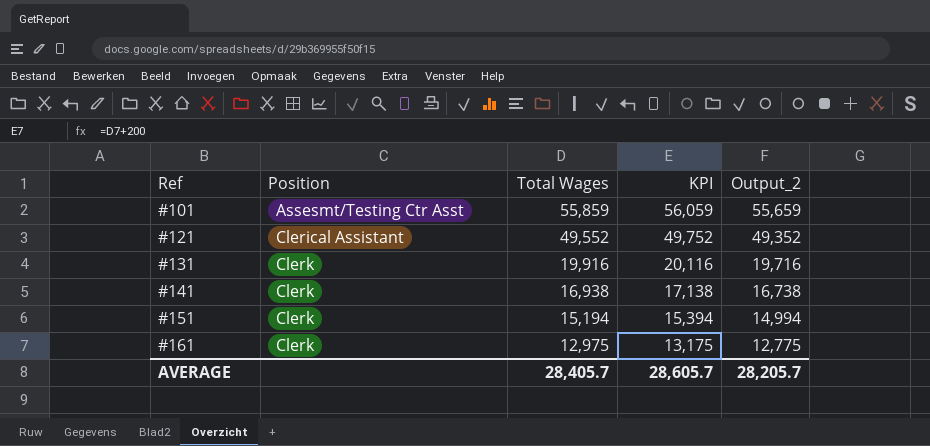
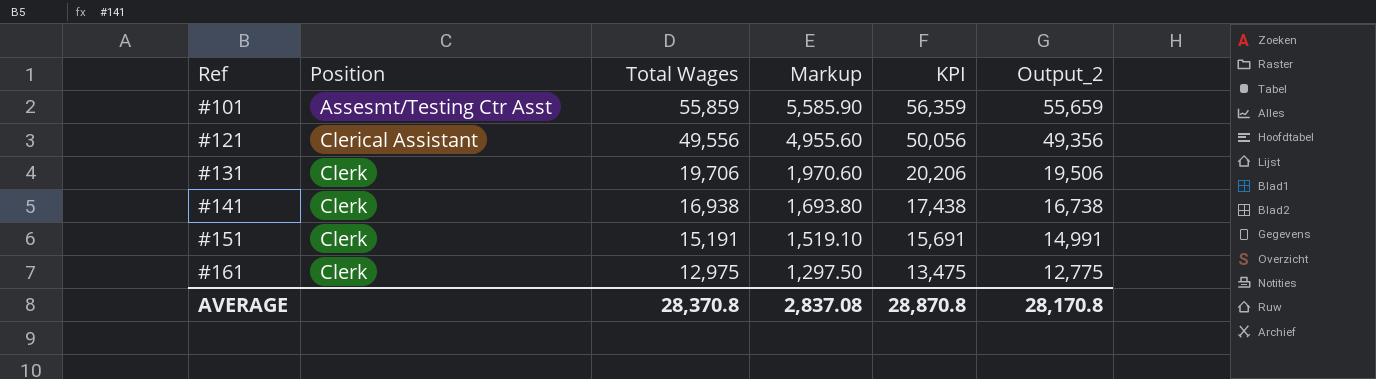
column Markup | formula: none -> [Total Wages] * 0.1
column KPI | formula: [Total Wages] + 200 -> [Total Wages] + 500
#121 | Total Wages: 49,552 -> 49,556
#121 | Output_2: 49,352 -> 49,356
#131 | Total Wages: 19,916 -> 19,706
#131 | Output_2: 19,716 -> 19,506
#151 | Total Wages: 15,194 -> 15,191
#151 | Output_2: 14,994 -> 14,991
AVERAGE | Total Wages: 28,405.7 -> 28,370.8
AVERAGE | KPI: 28,605.7 -> 28,870.8
AVERAGE | Output_2: 28,205.7 -> 28,170.8

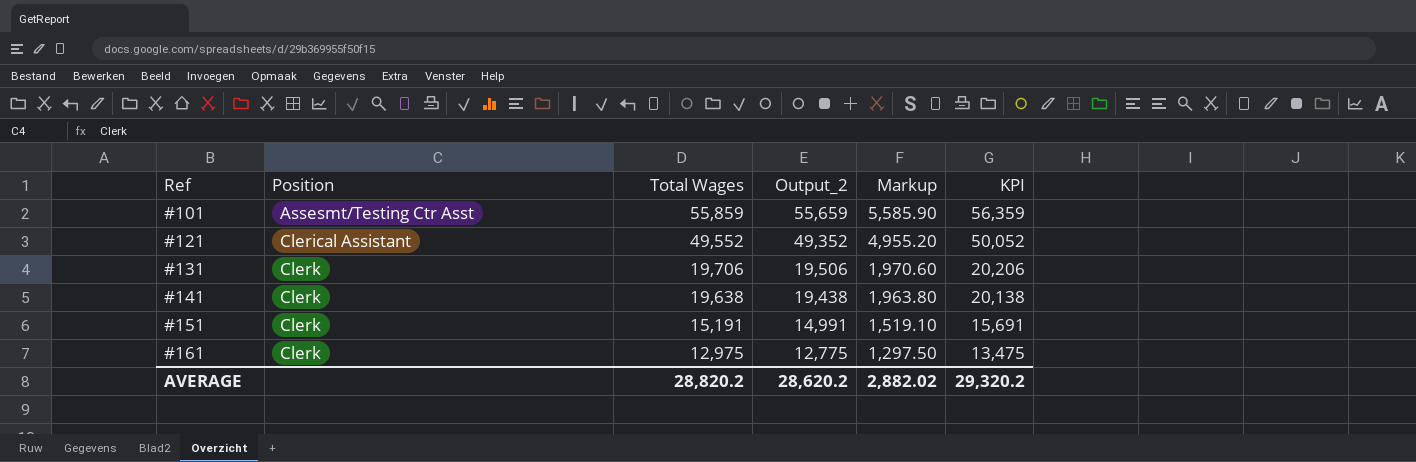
column Output_2 | position: 6 -> 4
#121 | Total Wages: 49,556 -> 49,552
#121 | Output_2: 49,356 -> 49,352
#121 | Markup: 4,955.60 -> 4,955.20
#121 | KPI: 50,056 -> 50,052
#141 | Total Wages: 16,938 -> 19,638
#141 | Output_2: 16,738 -> 19,438
#141 | Markup: 1,693.80 -> 1,963.80
#141 | KPI: 17,438 -> 20,138
AVERAGE | Total Wages: 28,370.8 -> 28,820.2
AVERAGE | Output_2: 28,170.8 -> 28,620.2
AVERAGE | Markup: 2,837.08 -> 2,882.02
AVERAGE | KPI: 28,870.8 -> 29,320.2

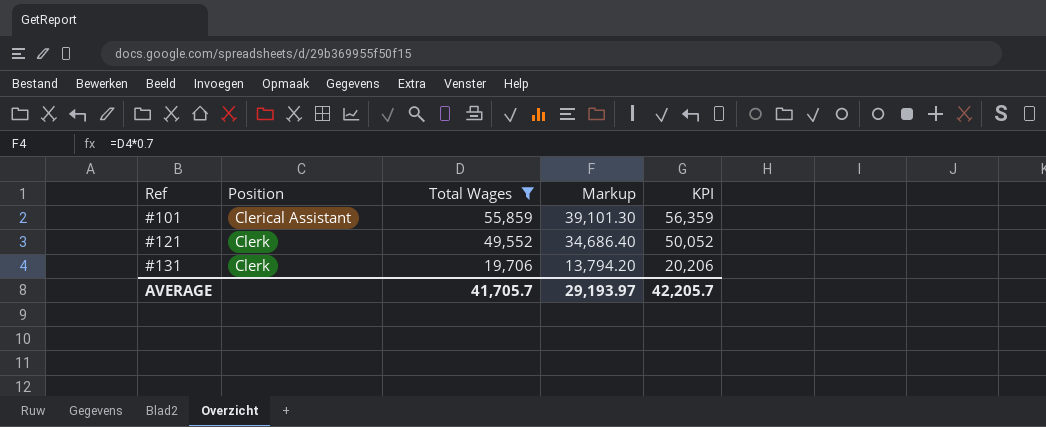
filter: none -> Total Wages >= 19,706
column Output_2 | formula: [Total Wages] - 200 -> none
column Markup | formula: [Total Wages] * 0.1 -> [Total Wages] * 0.7
#101 | Position: Assesmt/Testing Ctr Asst -> Clerical Assistant
#121 | Position: Clerical Assistant -> Clerk
AVERAGE | Total Wages: 28,820.2 -> 41,705.7
AVERAGE | Markup: 2,882.02 -> 29,193.97
AVERAGE | KPI: 29,320.2 -> 42,205.7

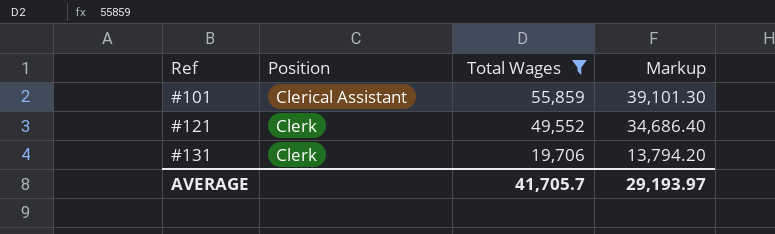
column KPI | formula: [Total Wages] + 500 -> none

